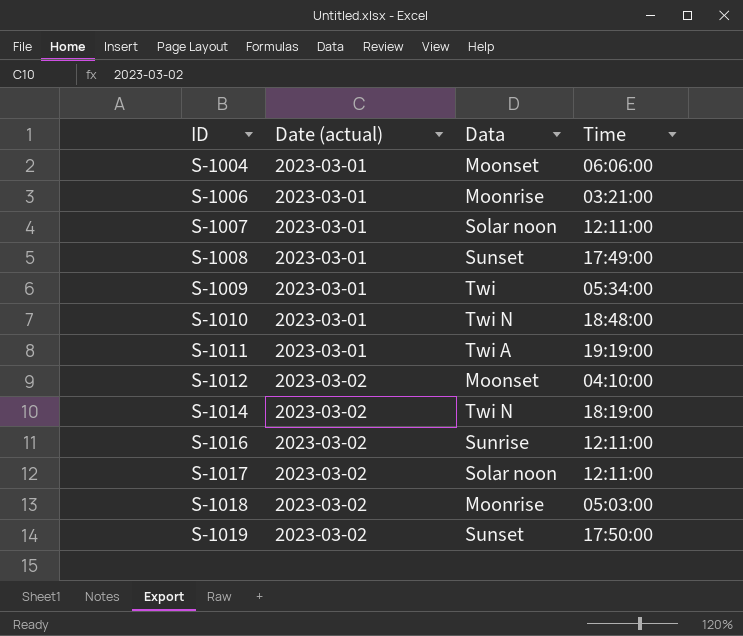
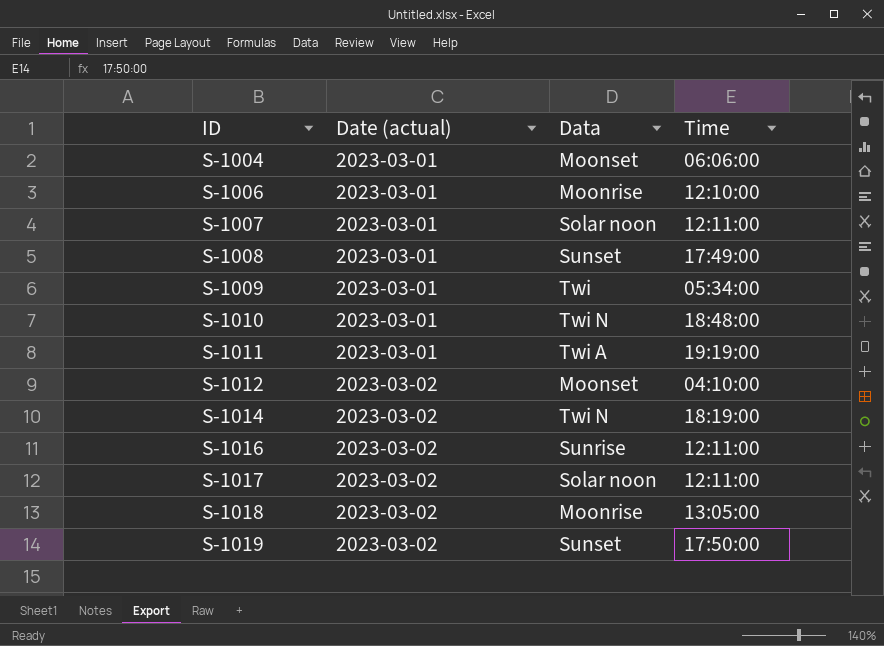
S-1006 | Time: 03:21:00 -> 12:10:00
S-1018 | Time: 05:03:00 -> 13:05:00

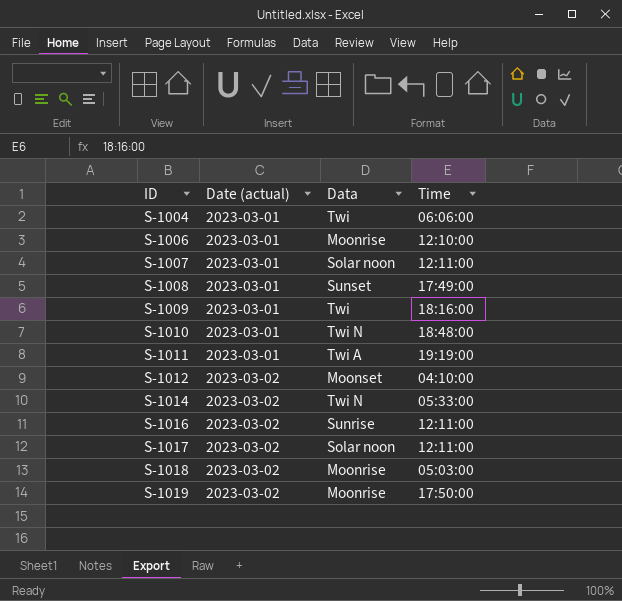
S-1004 | Data: Moonset -> Twi
S-1009 | Time: 05:34:00 -> 18:16:00
S-1014 | Time: 18:19:00 -> 05:33:00
S-1018 | Time: 13:05:00 -> 05:03:00
S-1019 | Data: Sunset -> Moonrise

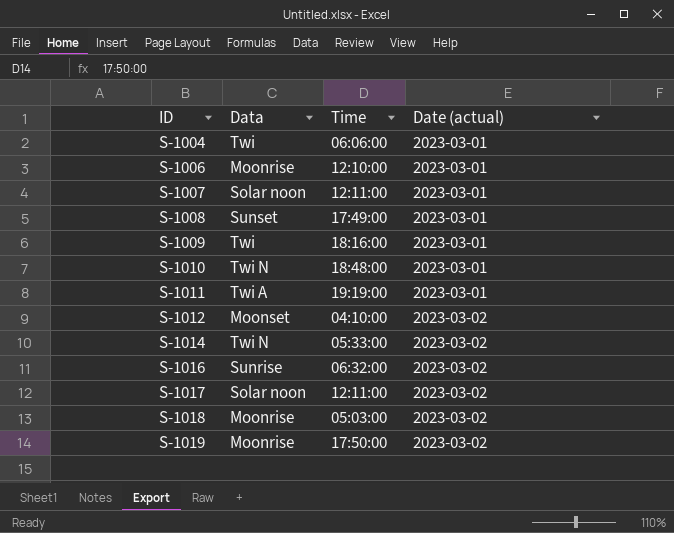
column Date (actual) | position: 2 -> 4
S-1016 | Time: 12:11:00 -> 06:32:00

